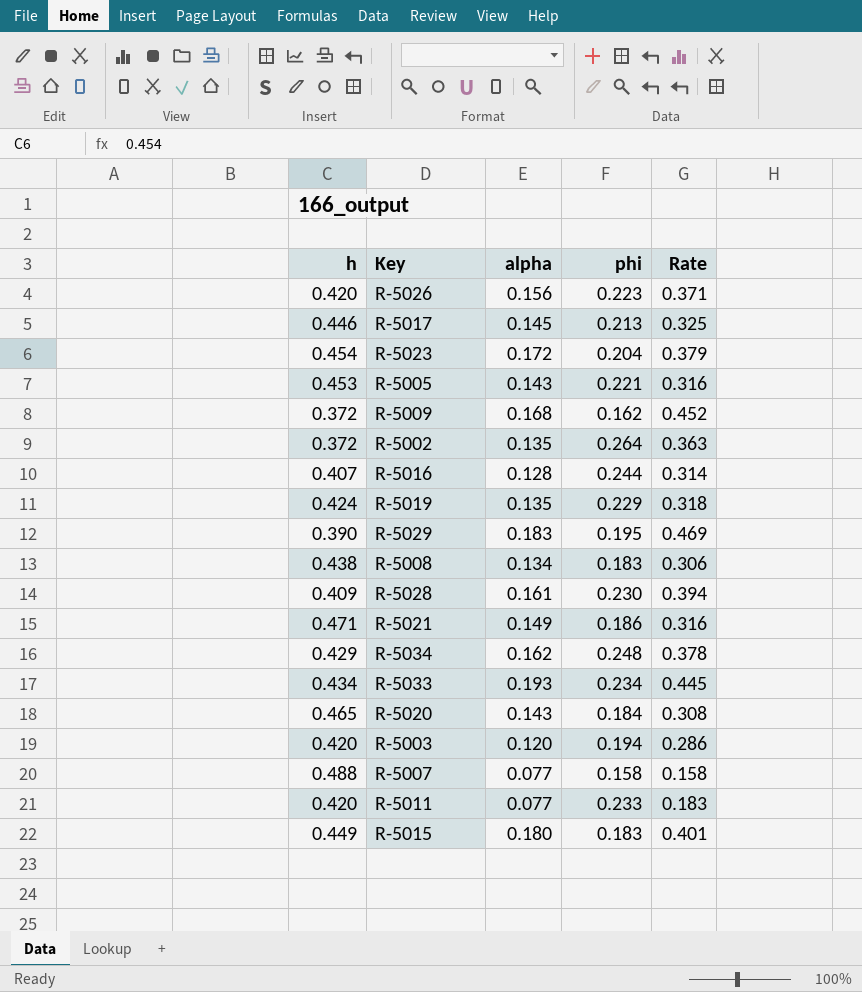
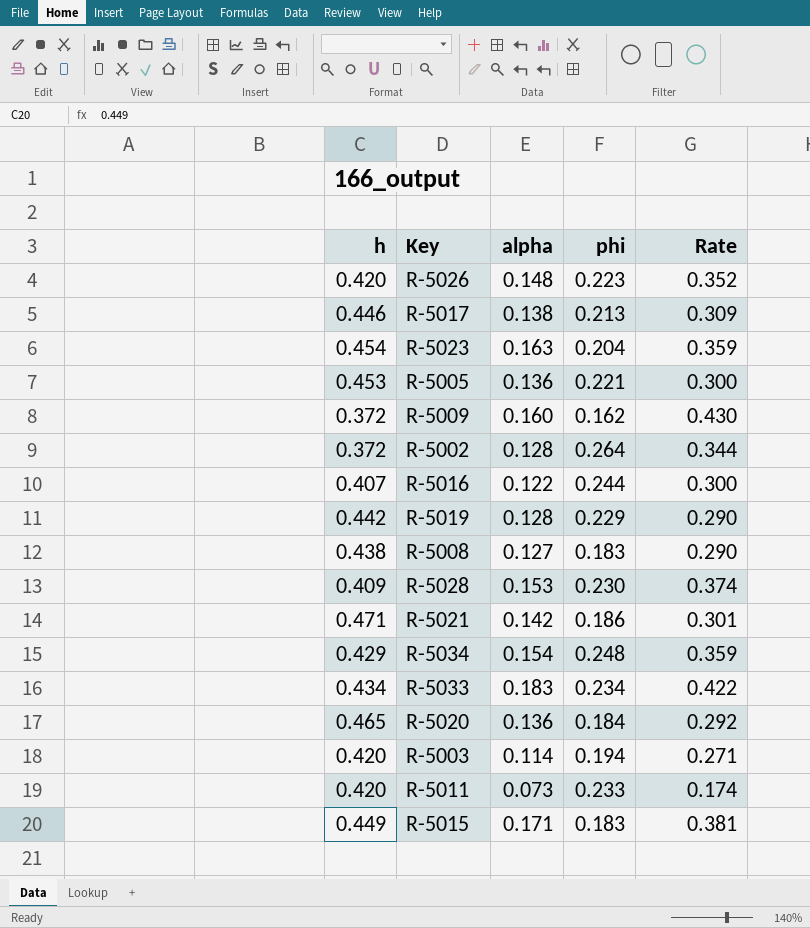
row R-5029: 0.390 | 0.183 | 0.195 | 0.469 -> none
row R-5007: 0.488 | 0.077 | 0.158 | 0.158 -> none
R-5026 | alpha: 0.156 -> 0.148
R-5026 | Rate: 0.371 -> 0.352
R-5017 | alpha: 0.145 -> 0.138
R-5017 | Rate: 0.325 -> 0.309
R-5023 | alpha: 0.172 -> 0.163
R-5023 | Rate: 0.379 -> 0.359
R-5005 | alpha: 0.143 -> 0.136
R-5005 | Rate: 0.316 -> 0.300
R-5009 | alpha: 0.168 -> 0.160
R-5009 | Rate: 0.452 -> 0.430
R-5002 | alpha: 0.135 -> 0.128
R-5002 | Rate: 0.363 -> 0.344
R-5016 | alpha: 0.128 -> 0.122
R-5016 | Rate: 0.314 -> 0.300
R-5019 | h: 0.424 -> 0.442
R-5019 | alpha: 0.135 -> 0.128
R-5019 | Rate: 0.318 -> 0.290
R-5008 | alpha: 0.134 -> 0.127
R-5008 | Rate: 0.306 -> 0.290
R-5028 | alpha: 0.161 -> 0.153
R-5028 | Rate: 0.394 -> 0.374
R-5021 | alpha: 0.149 -> 0.142
R-5021 | Rate: 0.316 -> 0.301
R-5034 | alpha: 0.162 -> 0.154
R-5034 | Rate: 0.378 -> 0.359
R-5033 | alpha: 0.193 -> 0.183
R-5033 | Rate: 0.445 -> 0.422
R-5020 | alpha: 0.143 -> 0.136
R-5020 | Rate: 0.308 -> 0.292
R-5003 | alpha: 0.120 -> 0.114
R-5003 | Rate: 0.286 -> 0.271
R-5011 | alpha: 0.077 -> 0.073
R-5011 | Rate: 0.183 -> 0.174
R-5015 | alpha: 0.180 -> 0.171
R-5015 | Rate: 0.401 -> 0.381

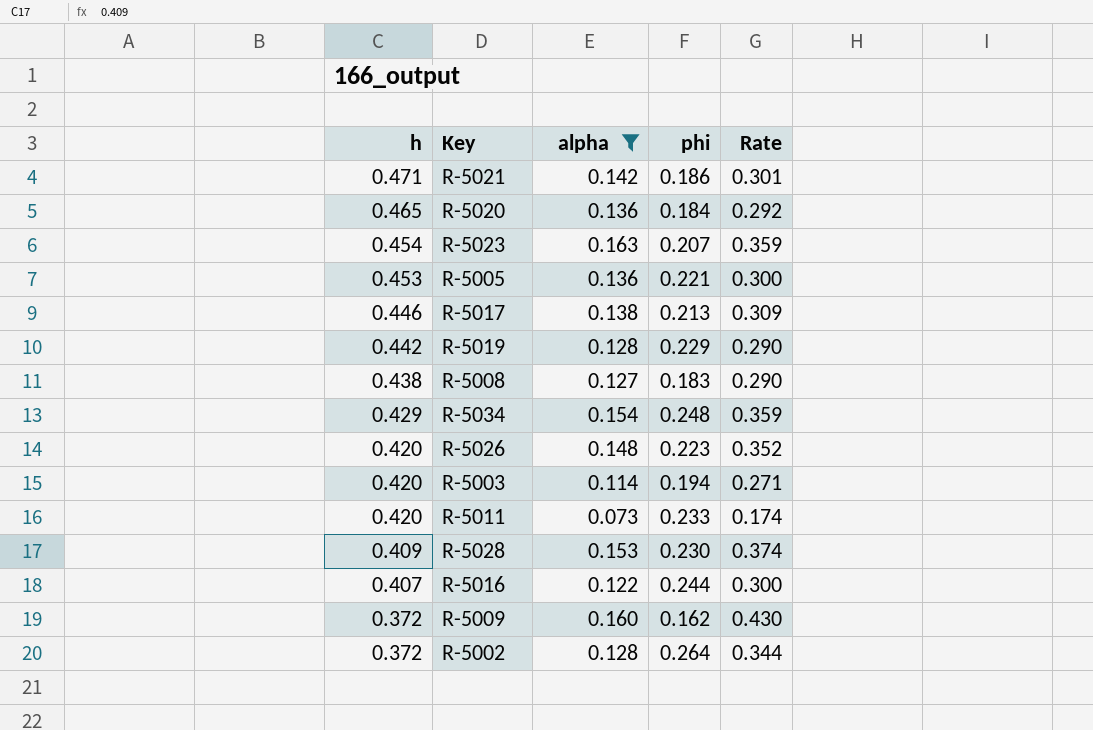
filter: none -> alpha <= 0.163
row order: none -> h descending
R-5023 | phi: 0.204 -> 0.207

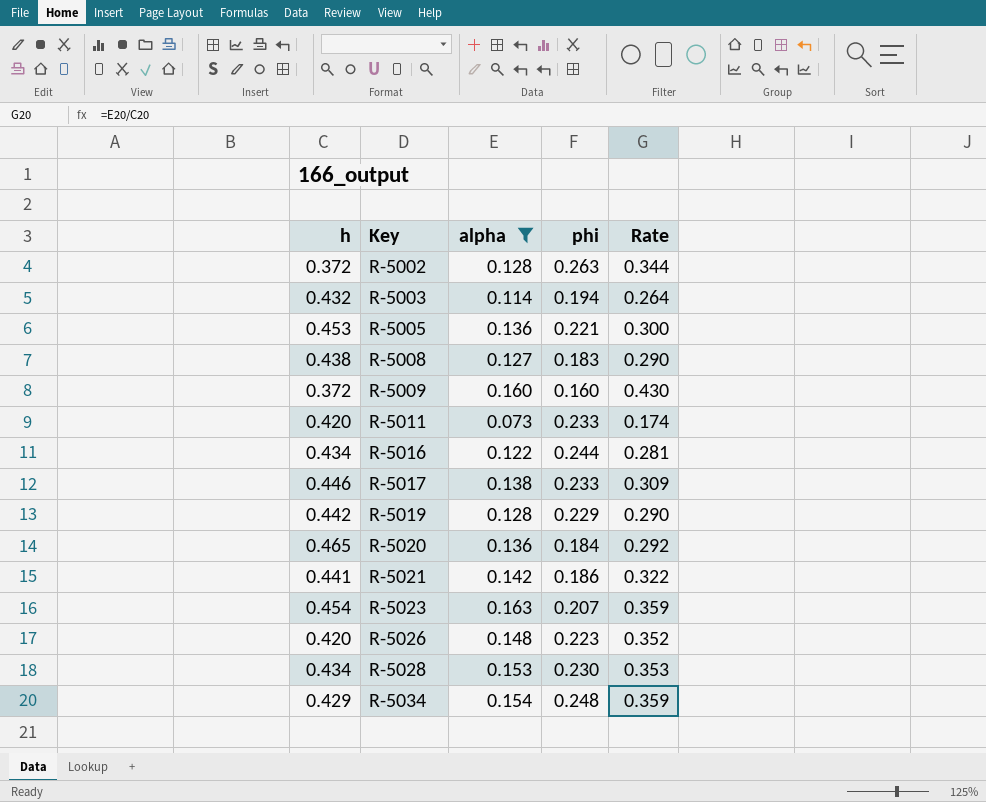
row order: h descending -> Key ascending
R-5002 | phi: 0.264 -> 0.263
R-5003 | h: 0.420 -> 0.432
R-5003 | Rate: 0.271 -> 0.264
R-5009 | phi: 0.162 -> 0.160
R-5016 | h: 0.407 -> 0.434
R-5016 | Rate: 0.300 -> 0.281
R-5017 | phi: 0.213 -> 0.233
R-5021 | h: 0.471 -> 0.441
R-5021 | Rate: 0.301 -> 0.322
R-5028 | h: 0.409 -> 0.434
R-5028 | Rate: 0.374 -> 0.353

